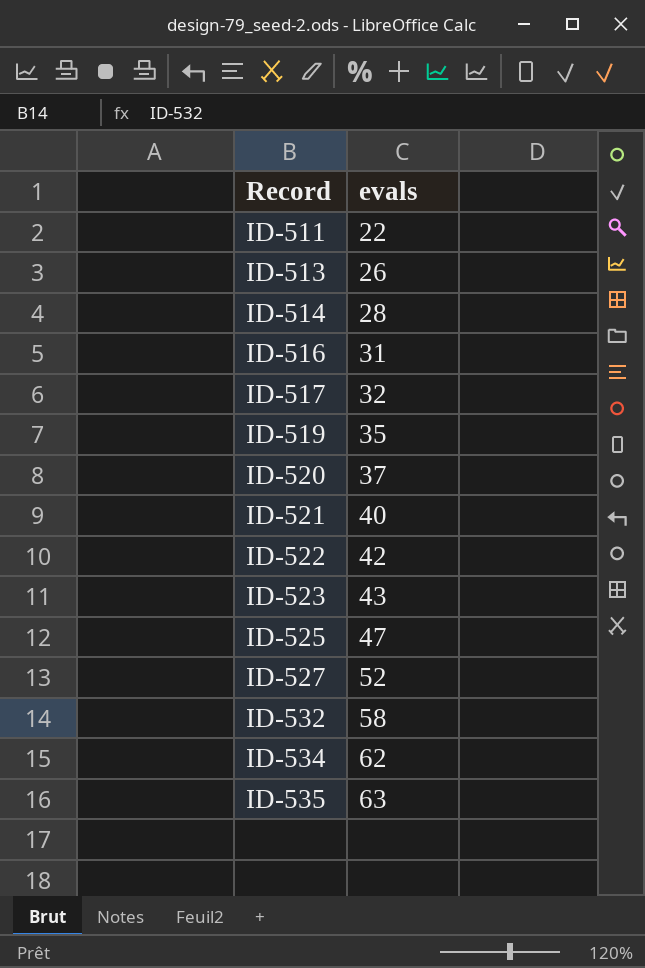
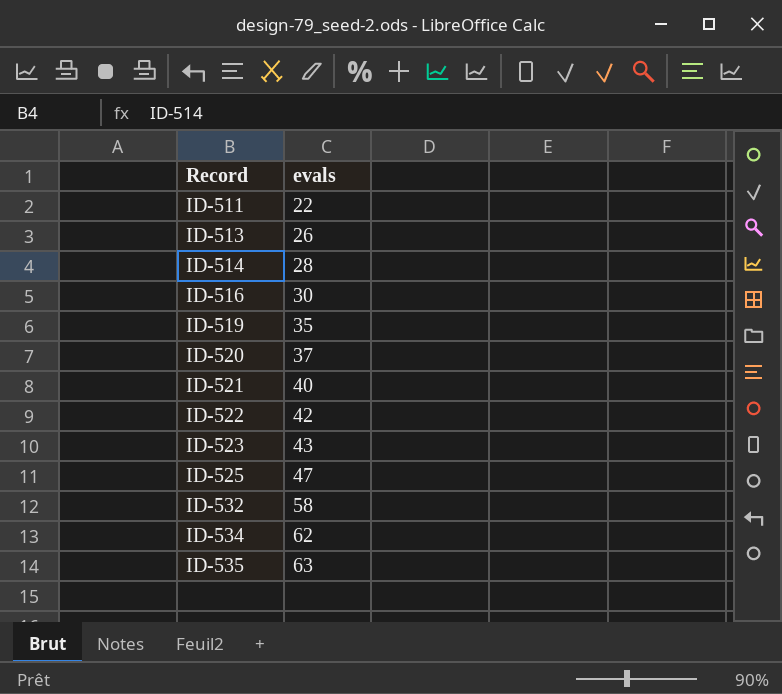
row ID-517: 32 -> none
row ID-527: 52 -> none
ID-516 | evals: 31 -> 30

